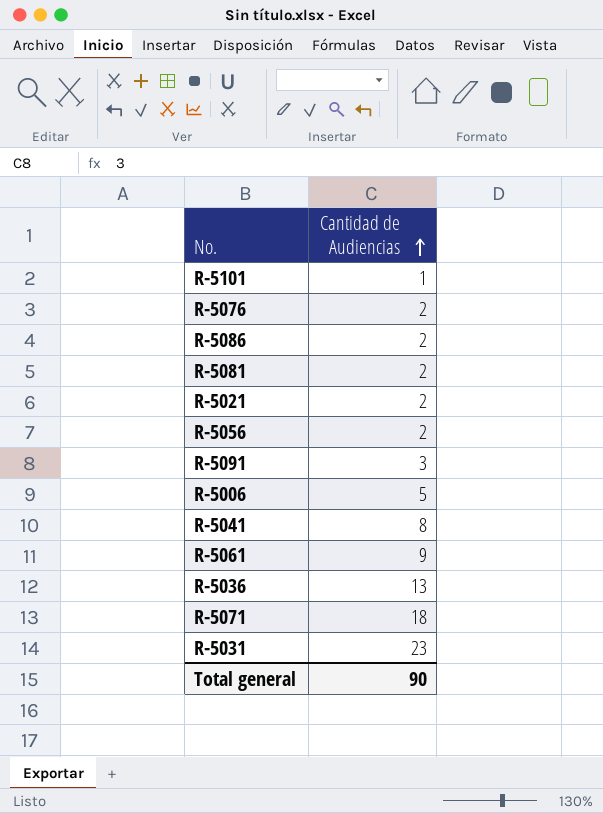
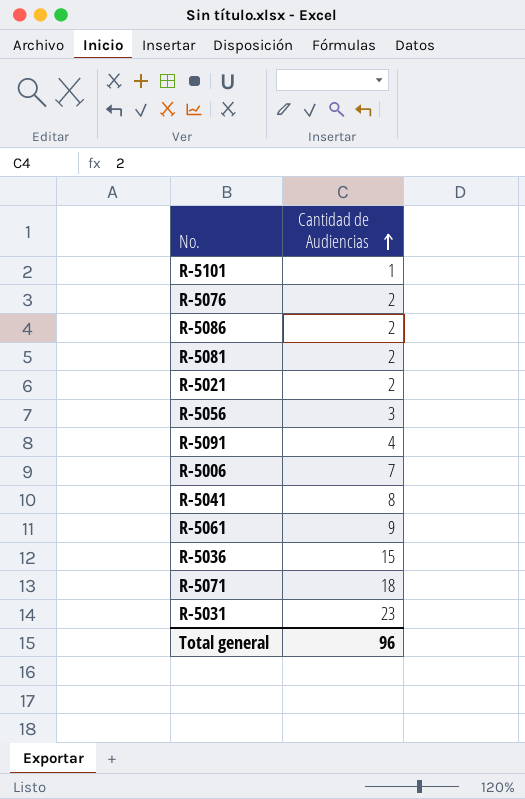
R-5056 | Cantidad de Audiencias: 2 -> 3
R-5091 | Cantidad de Audiencias: 3 -> 4
R-5006 | Cantidad de Audiencias: 5 -> 7
R-5036 | Cantidad de Audiencias: 13 -> 15
Total general | Cantidad de Audiencias: 90 -> 96

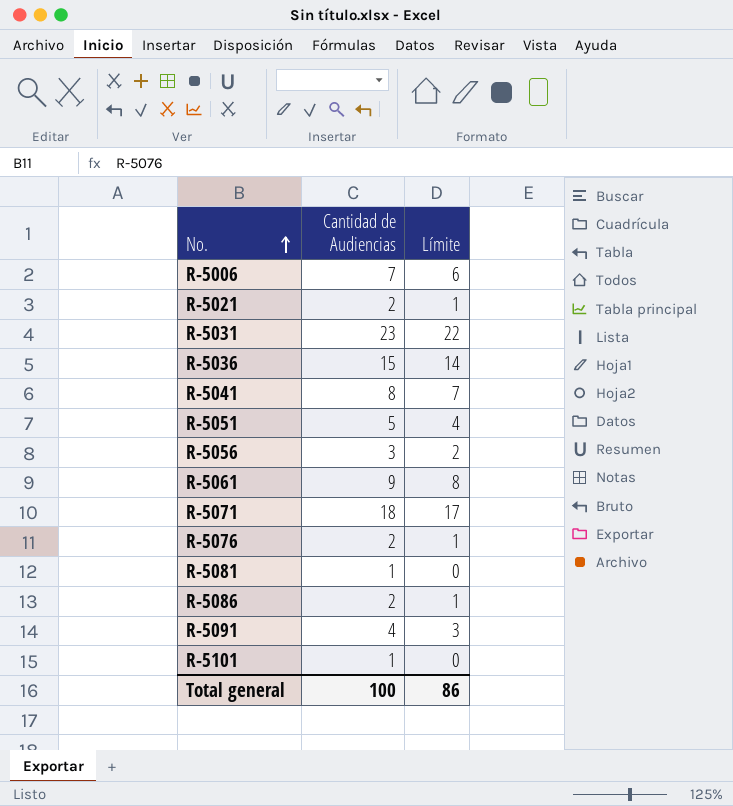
row order: Cantidad de Audiencias ascending -> No. ascending
column Límite | formula: none -> [Cantidad de Audiencias] - 1
row R-5051: none -> 5 | 4
R-5081 | Cantidad de Audiencias: 2 -> 1
Total general | Cantidad de Audiencias: 96 -> 100

